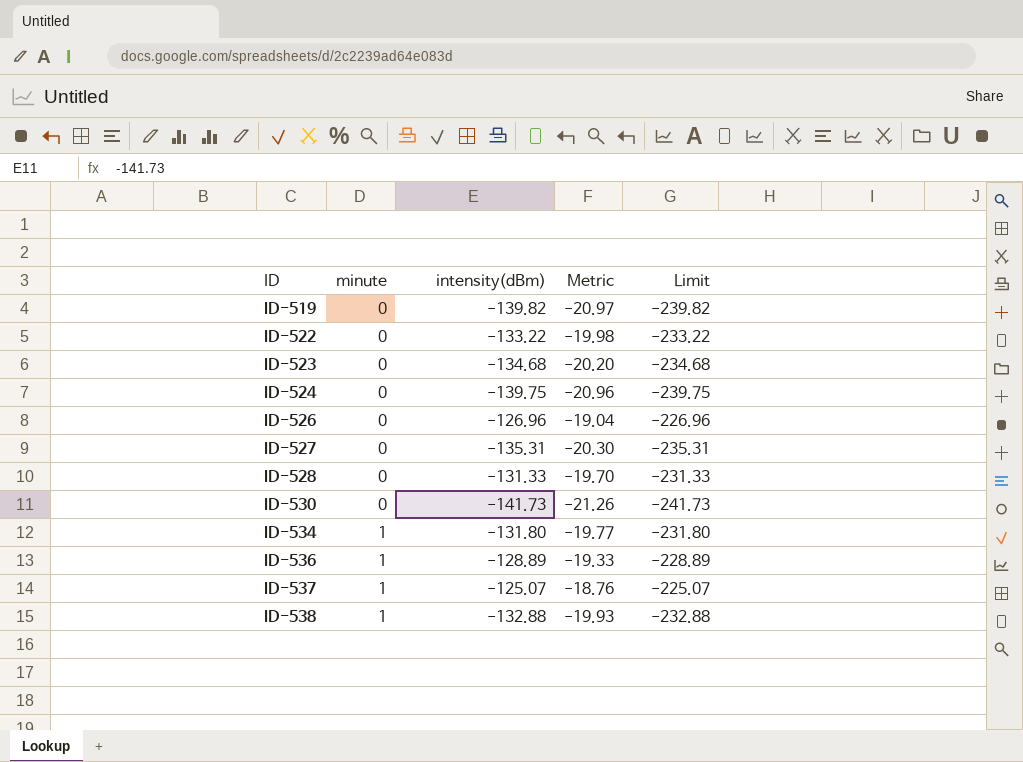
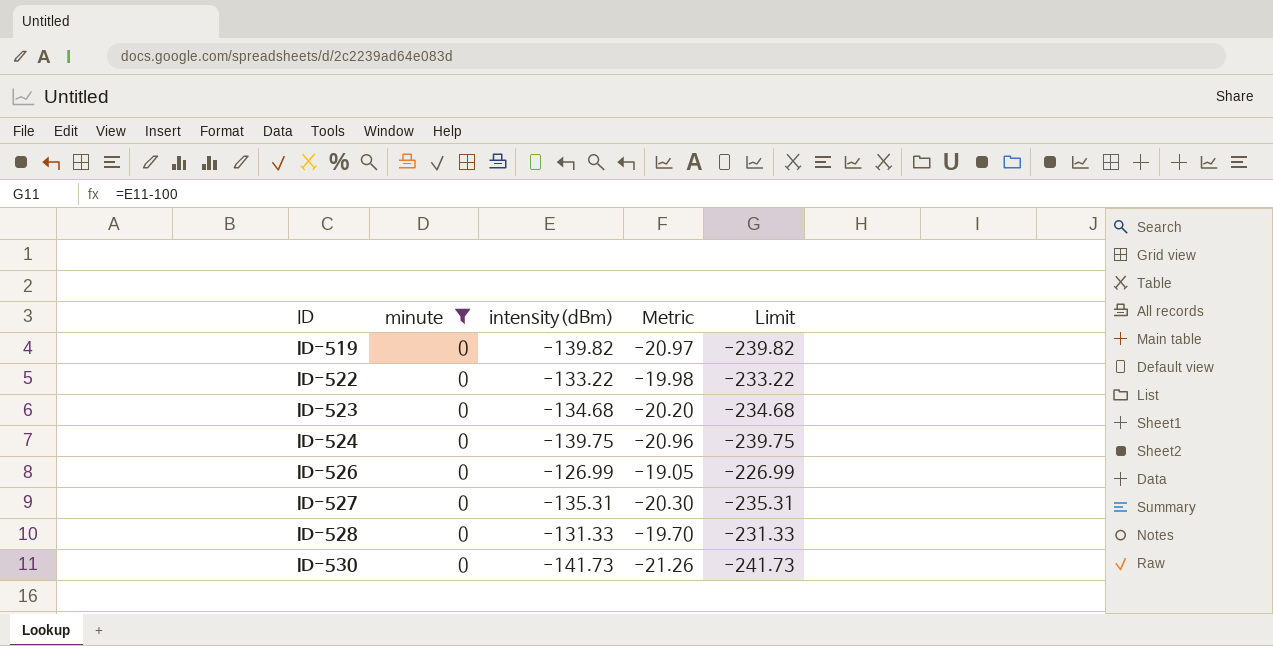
filter: none -> minute = 0
ID-526 | intensity(dBm): -126.96 -> -126.99
ID-526 | Metric: -19.04 -> -19.05
ID-526 | Limit: -226.96 -> -226.99

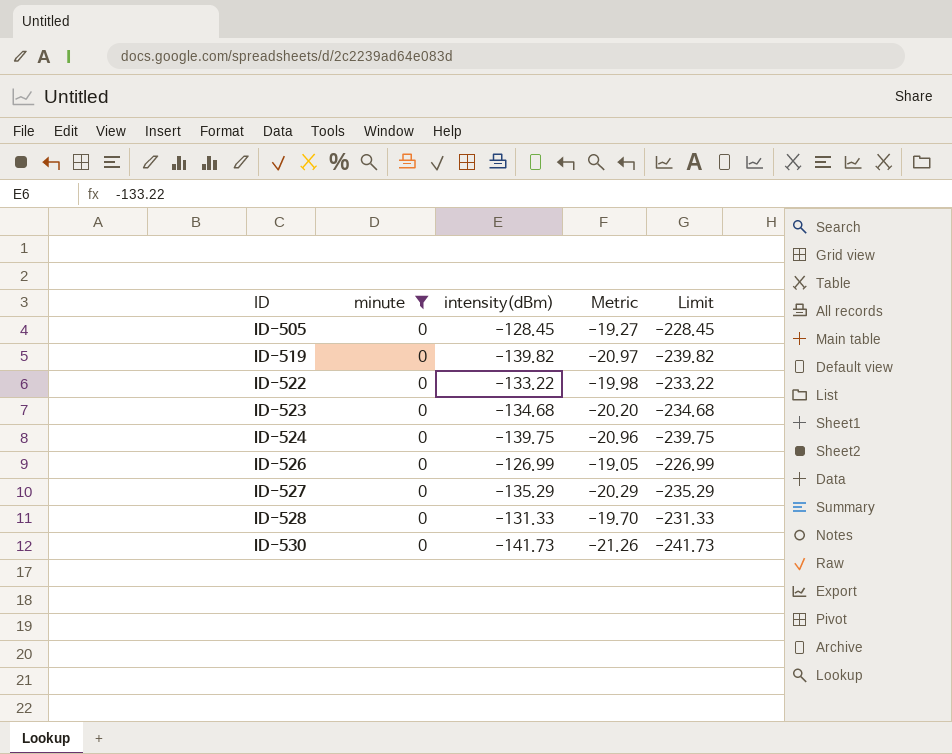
row ID-505: none -> 0 | -128.45 | -19.27 | -228.45
ID-527 | intensity(dBm): -135.31 -> -135.29
ID-527 | Metric: -20.30 -> -20.29
ID-527 | Limit: -235.31 -> -235.29

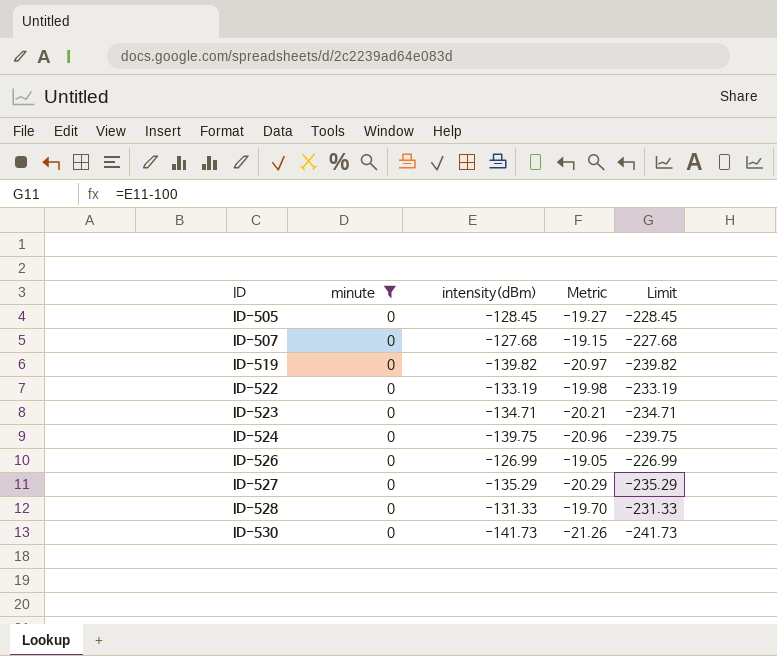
row ID-507: none -> 0 | -127.68 | -19.15 | -227.68
ID-522 | intensity(dBm): -133.22 -> -133.19
ID-522 | Limit: -233.22 -> -233.19
ID-523 | intensity(dBm): -134.68 -> -134.71
ID-523 | Metric: -20.20 -> -20.21
ID-523 | Limit: -234.68 -> -234.71

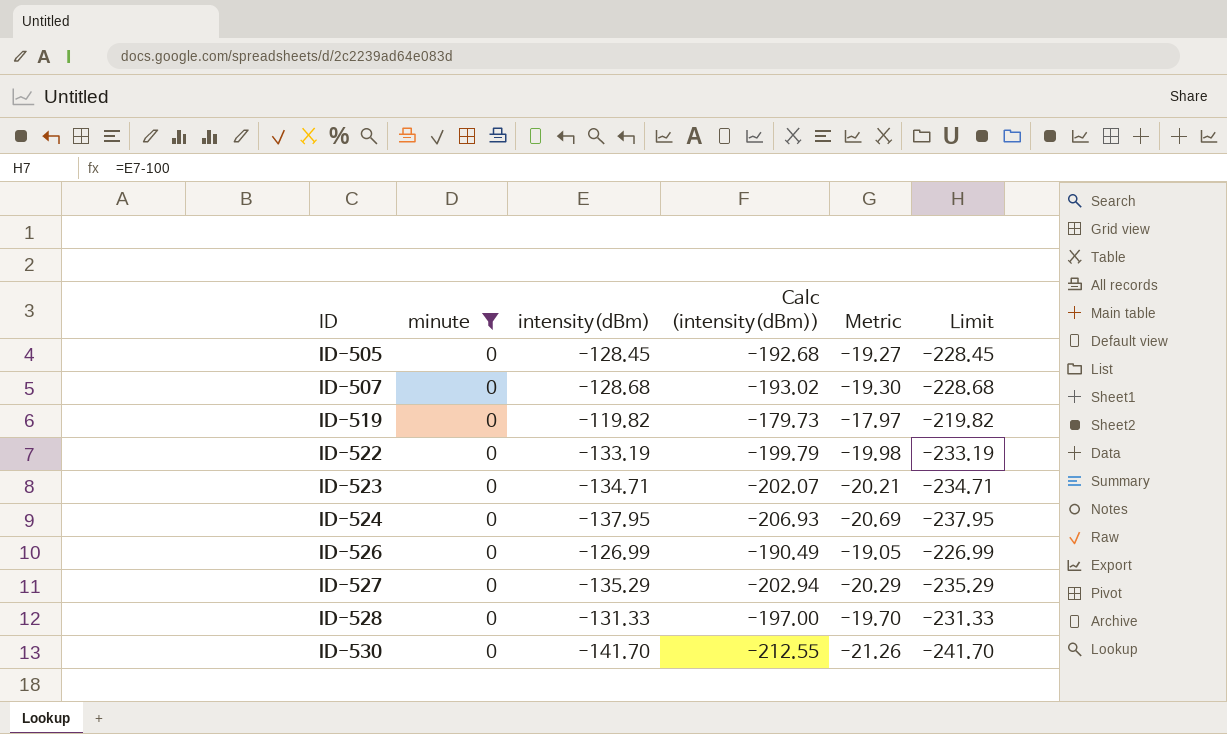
column Calc (intensity(dBm)) | formula: none -> [intensity(dBm)] * 1.5
ID-507 | intensity(dBm): -127.68 -> -128.68
ID-507 | Metric: -19.15 -> -19.30
ID-507 | Limit: -227.68 -> -228.68
ID-519 | intensity(dBm): -139.82 -> -119.82
ID-519 | Metric: -20.97 -> -17.97
ID-519 | Limit: -239.82 -> -219.82
ID-524 | intensity(dBm): -139.75 -> -137.95
ID-524 | Metric: -20.96 -> -20.69
ID-524 | Limit: -239.75 -> -237.95
ID-530 | intensity(dBm): -141.73 -> -141.70
ID-530 | Limit: -241.73 -> -241.70

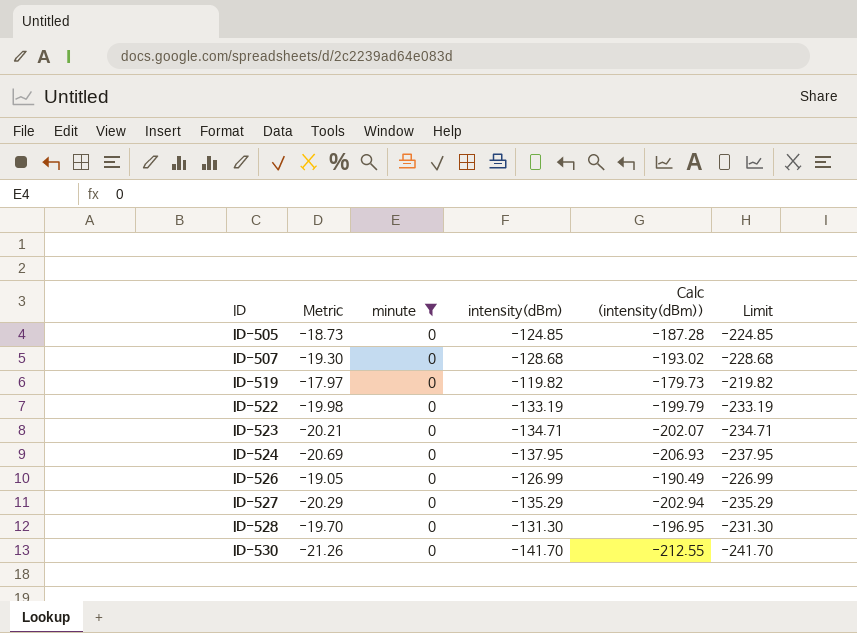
column Metric | position: 5 -> 2
ID-505 | Metric: -19.27 -> -18.73
ID-505 | intensity(dBm): -128.45 -> -124.85
ID-505 | Calc (intensity(dBm)): -192.68 -> -187.28
ID-505 | Limit: -228.45 -> -224.85
ID-528 | intensity(dBm): -131.33 -> -131.30
ID-528 | Calc (intensity(dBm)): -197.00 -> -196.95
ID-528 | Limit: -231.33 -> -231.30

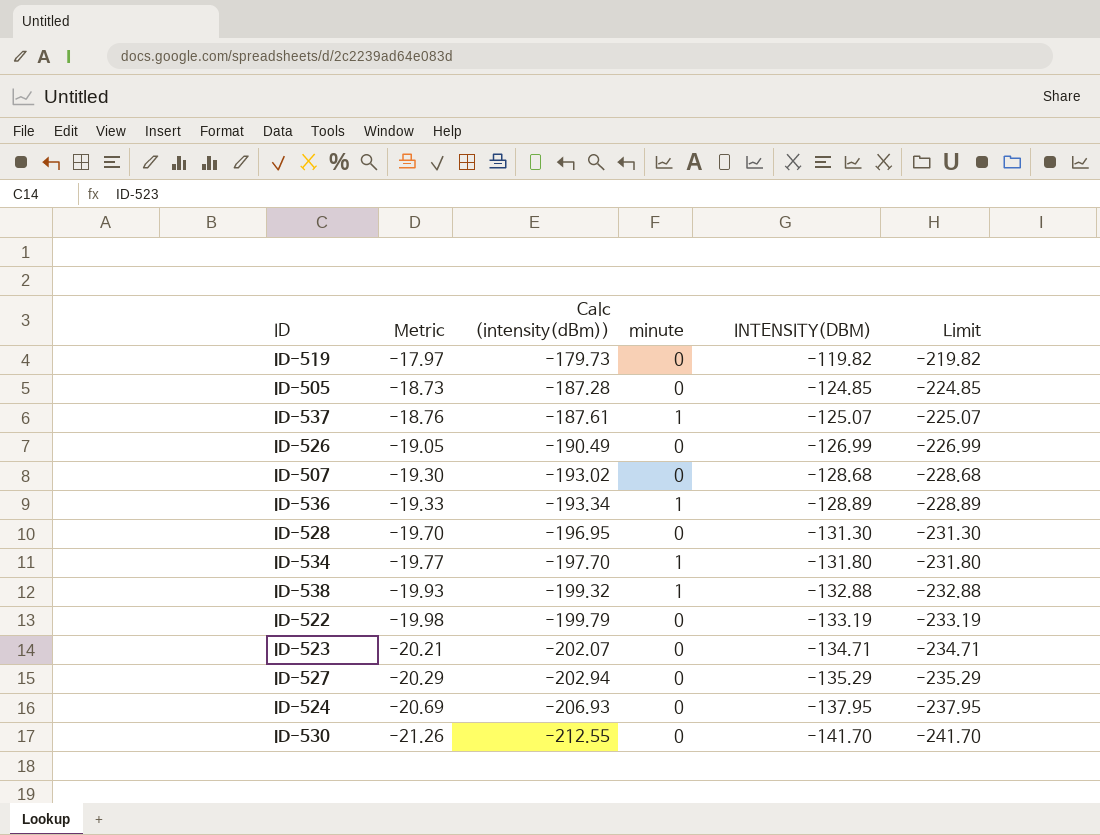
filter: minute = 0 -> none
row order: ID ascending -> Metric descending
column Calc (intensity(dBm)) | position: 5 -> 3
column name: intensity(dBm) -> INTENSITY(DBM)

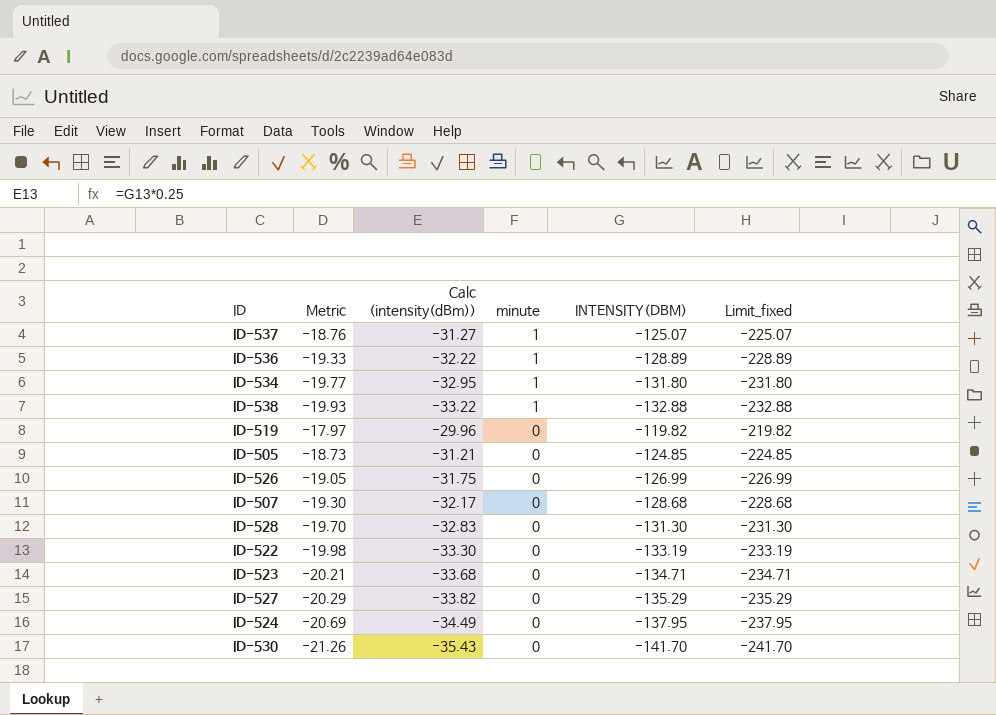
row order: Metric descending -> minute descending
column Calc (intensity(dBm)) | formula: [INTENSITY(DBM)] * 1.5 -> [INTENSITY(DBM)] * 0.25
column name: Limit -> Limit_fixed

